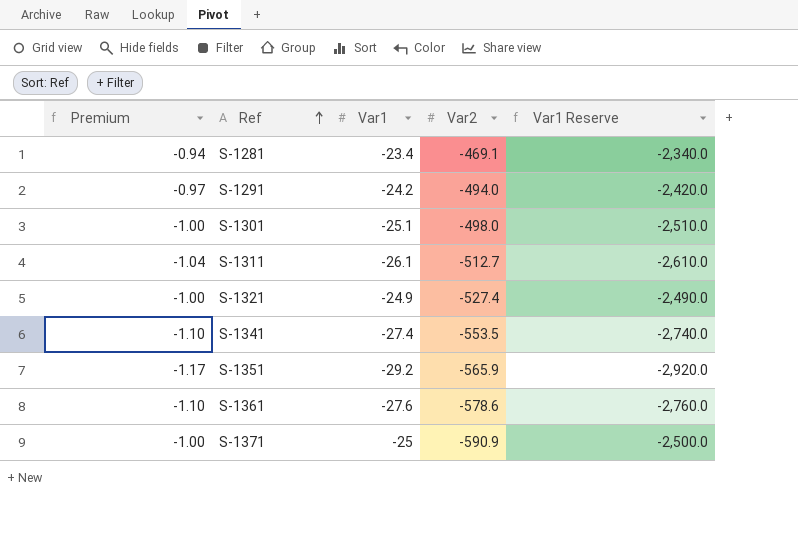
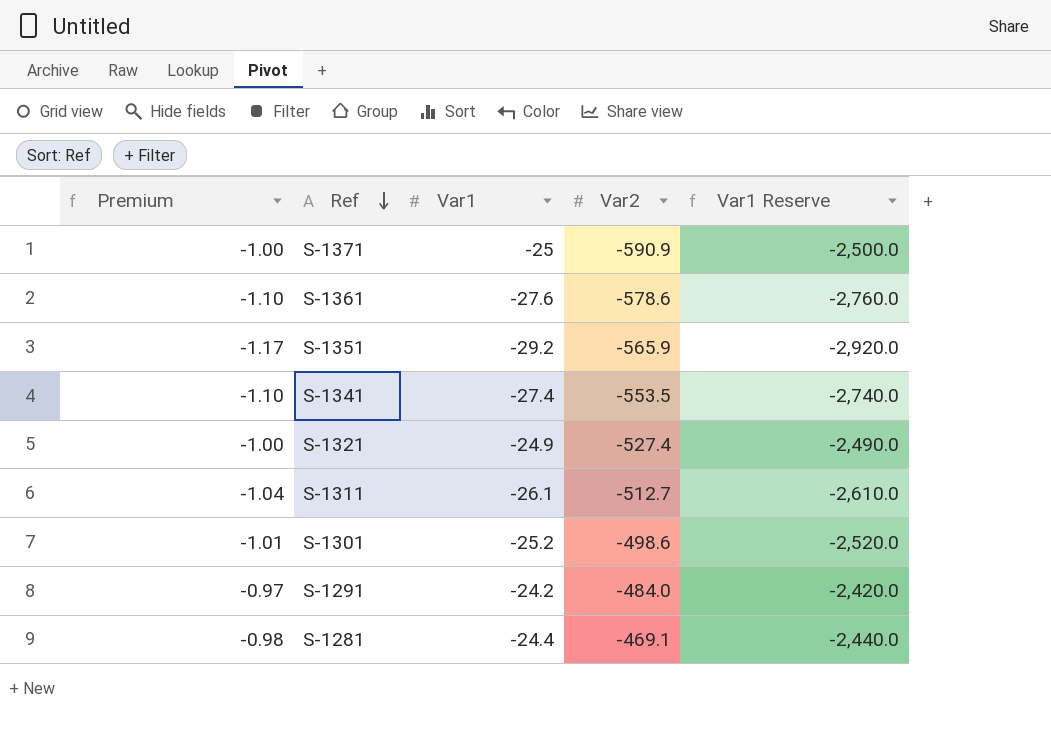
row order: Ref ascending -> Ref descending
S-1301 | Premium: -1.00 -> -1.01
S-1301 | Var1: -25.1 -> -25.2
S-1301 | Var2: -498.0 -> -498.6
S-1301 | Var1 Reserve: -2,510.0 -> -2,520.0
S-1291 | Var2: -494.0 -> -484.0
S-1281 | Premium: -0.94 -> -0.98
S-1281 | Var1: -23.4 -> -24.4
S-1281 | Var1 Reserve: -2,340.0 -> -2,440.0

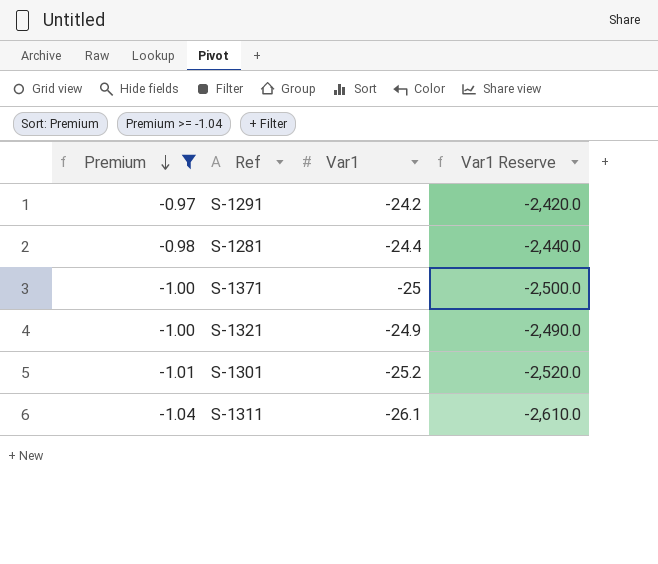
filter: none -> Premium >= -1.04
row order: Ref descending -> Premium descending
column Var2 | position: 4 -> none

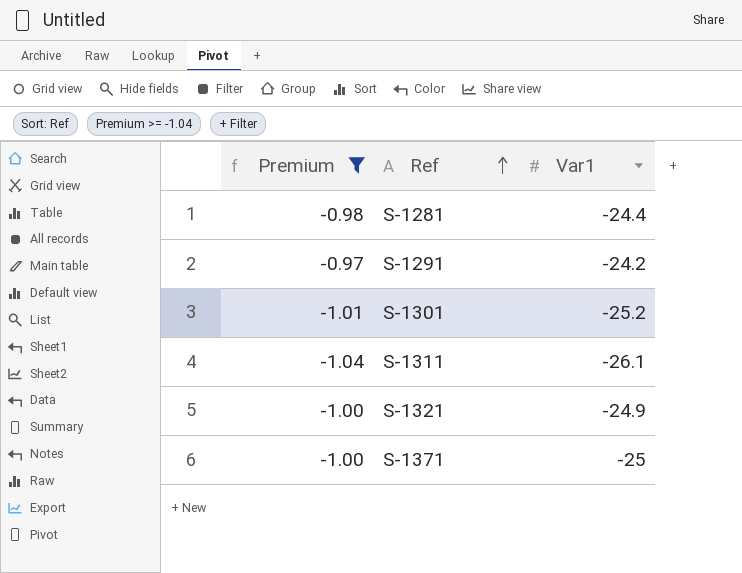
row order: Premium descending -> Ref ascending
column Var1 Reserve | formula: [Var1] * 100 -> none

